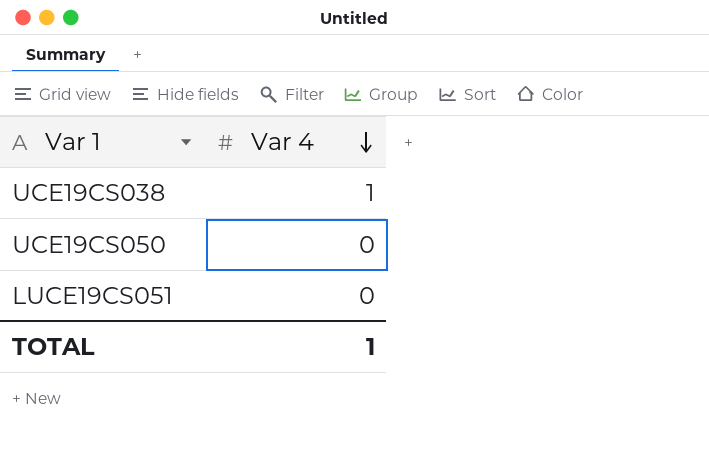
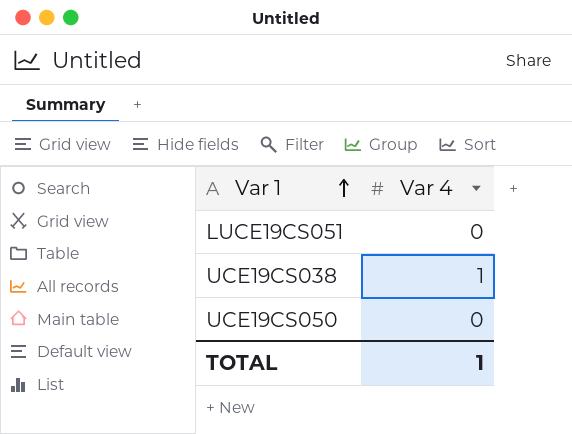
row order: Var 4 descending -> Var 1 ascending

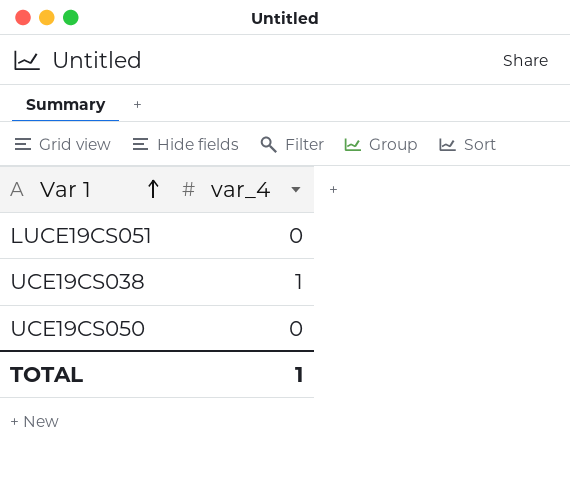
column name: Var 4 -> var_4

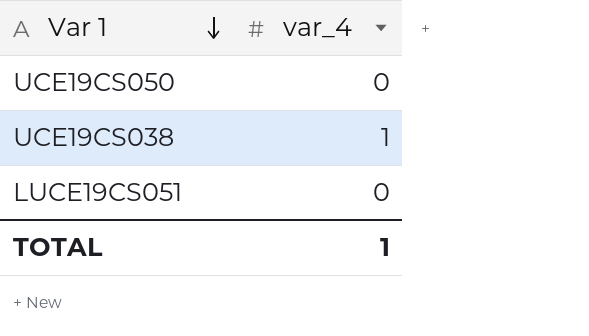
row order: Var 1 ascending -> Var 1 descending

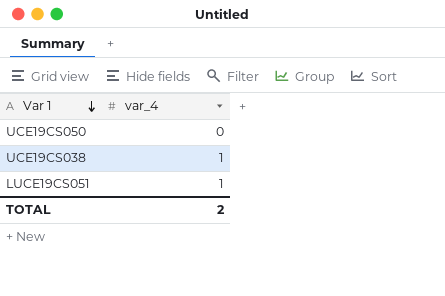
LUCE19CS051 | var_4: 0 -> 1
TOTAL | var_4: 1 -> 2

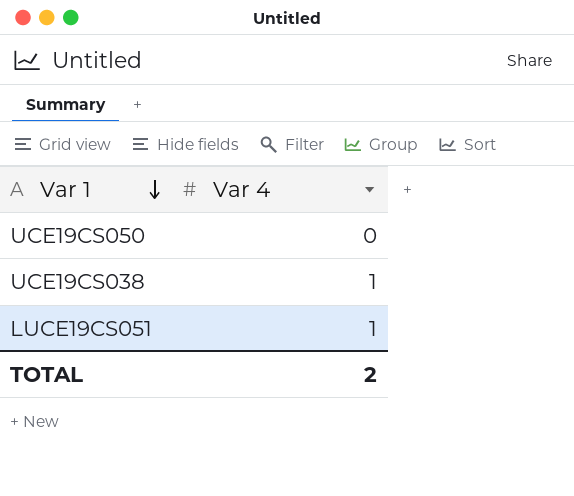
column name: var_4 -> Var 4

